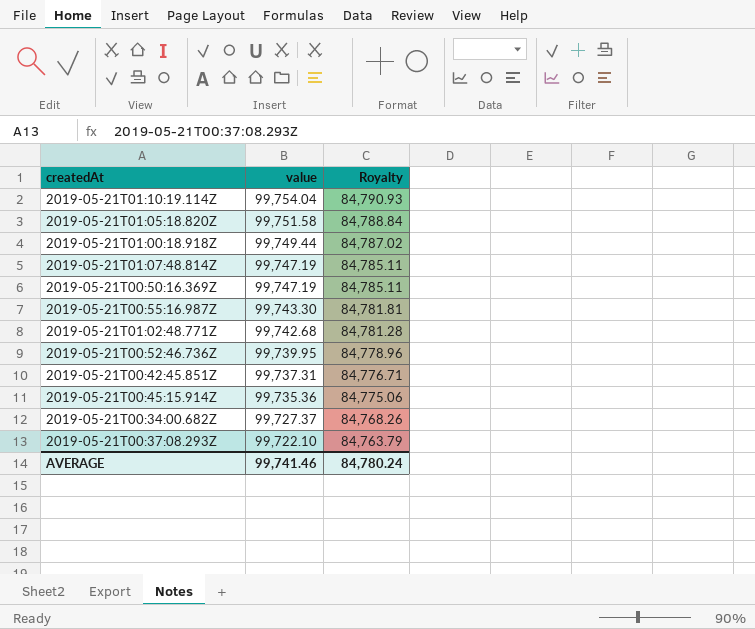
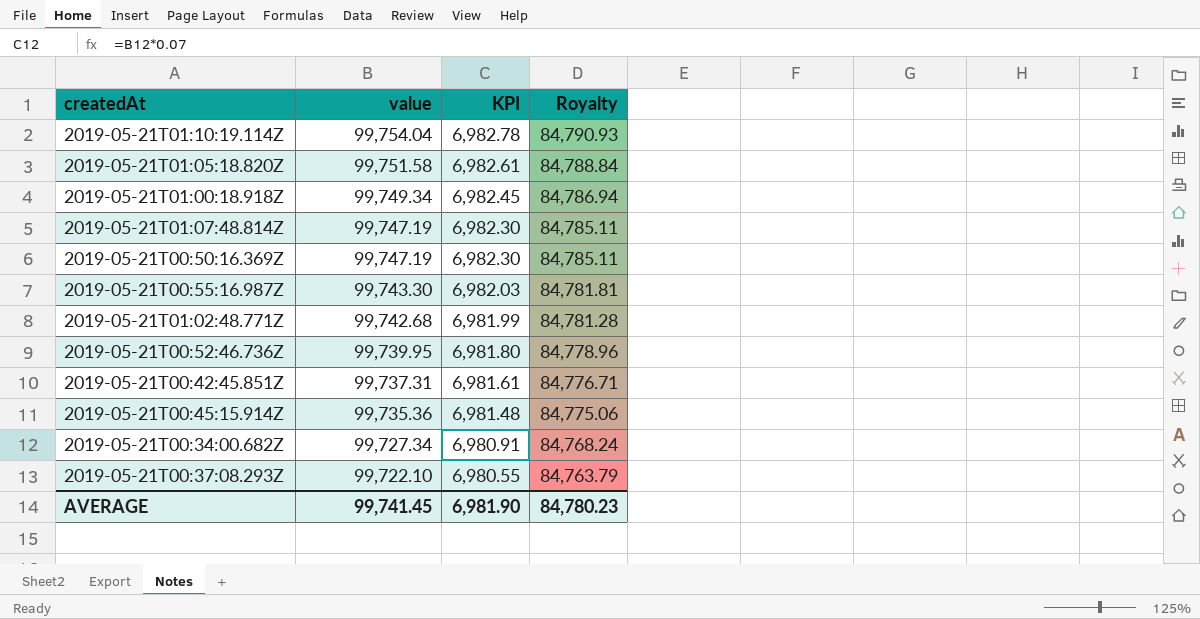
column KPI | formula: none -> [value] * 0.07
2019-05-21T01:00:18.918Z | value: 99,749.44 -> 99,749.34
2019-05-21T01:00:18.918Z | Royalty: 84,787.02 -> 84,786.94
2019-05-21T00:34:00.682Z | value: 99,727.37 -> 99,727.34
2019-05-21T00:34:00.682Z | Royalty: 84,768.26 -> 84,768.24
AVERAGE | value: 99,741.46 -> 99,741.45
AVERAGE | Royalty: 84,780.24 -> 84,780.23

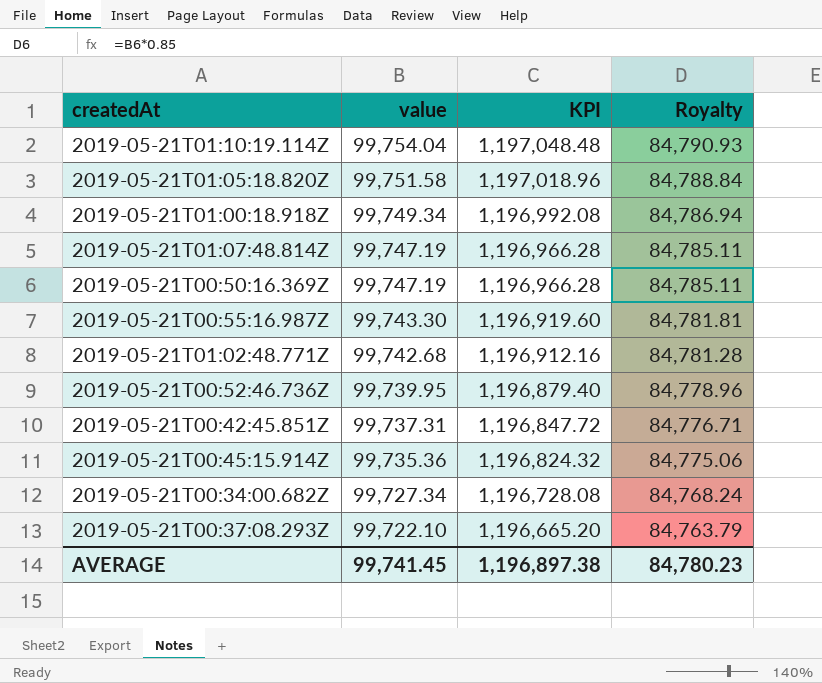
column KPI | formula: [value] * 0.07 -> [value] * 12
AVERAGE | KPI: 6,981.90 -> 1,196,897.38

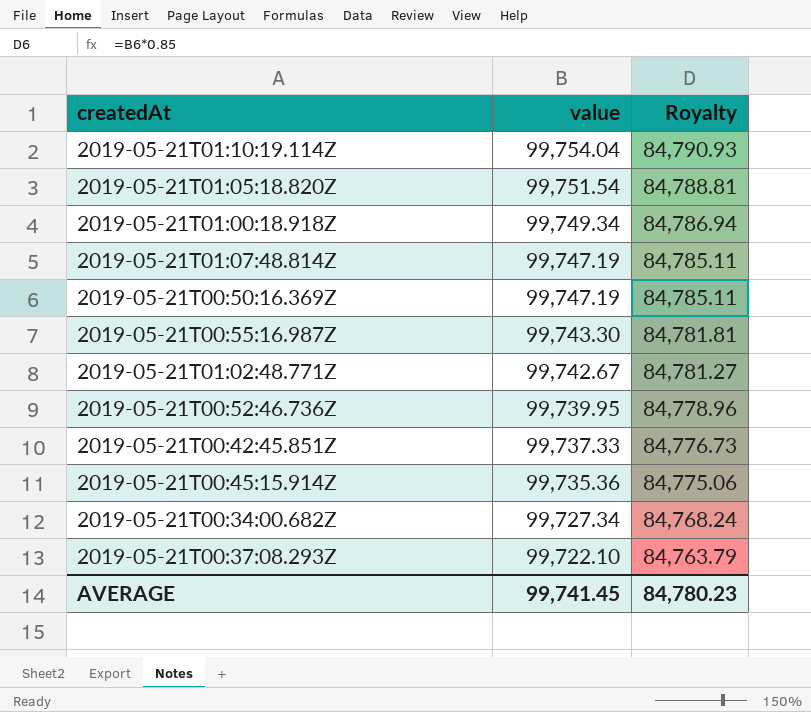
column KPI | formula: [value] * 12 -> none
2019-05-21T01:05:18.820Z | value: 99,751.58 -> 99,751.54
2019-05-21T01:05:18.820Z | Royalty: 84,788.84 -> 84,788.81
2019-05-21T01:02:48.771Z | value: 99,742.68 -> 99,742.67
2019-05-21T01:02:48.771Z | Royalty: 84,781.28 -> 84,781.27
2019-05-21T00:42:45.851Z | value: 99,737.31 -> 99,737.33
2019-05-21T00:42:45.851Z | Royalty: 84,776.71 -> 84,776.73

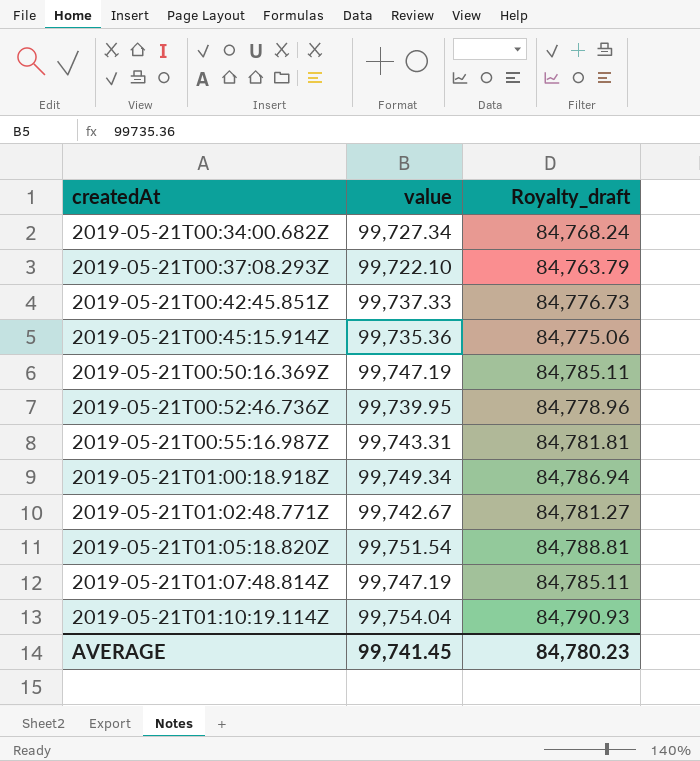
row order: value descending -> createdAt ascending
column name: Royalty -> Royalty_draft
2019-05-21T00:55:16.987Z | value: 99,743.30 -> 99,743.31

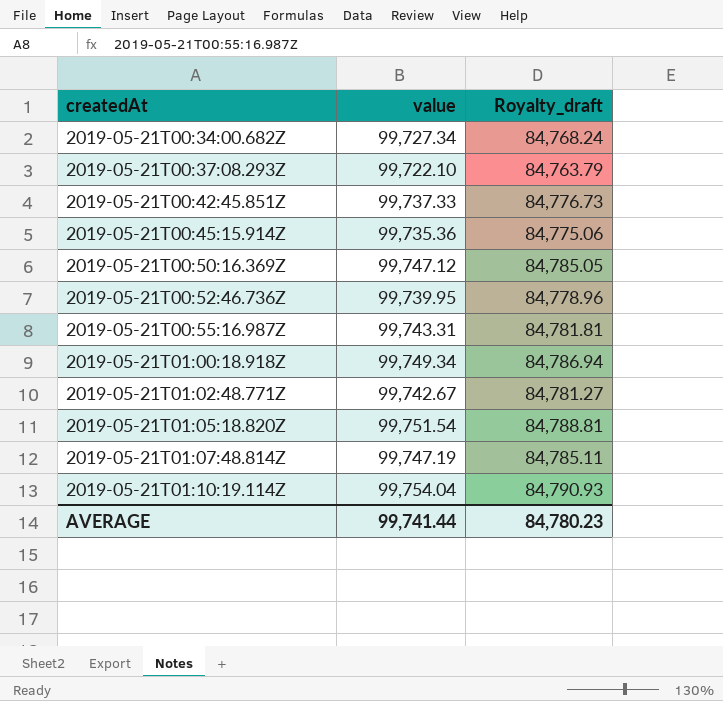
2019-05-21T00:50:16.369Z | value: 99,747.19 -> 99,747.12
2019-05-21T00:50:16.369Z | Royalty_draft: 84,785.11 -> 84,785.05
AVERAGE | value: 99,741.45 -> 99,741.44

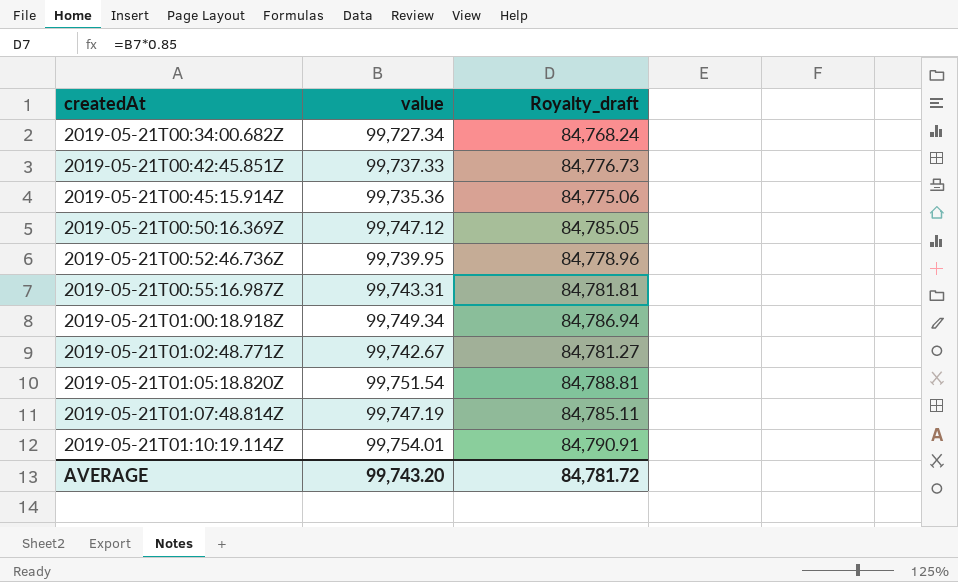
row 2019-05-21T00:37:08.293Z: 99,722.10 | 84,763.79 -> none
2019-05-21T01:10:19.114Z | value: 99,754.04 -> 99,754.01
2019-05-21T01:10:19.114Z | Royalty_draft: 84,790.93 -> 84,790.91
AVERAGE | value: 99,741.44 -> 99,743.20
AVERAGE | Royalty_draft: 84,780.23 -> 84,781.72

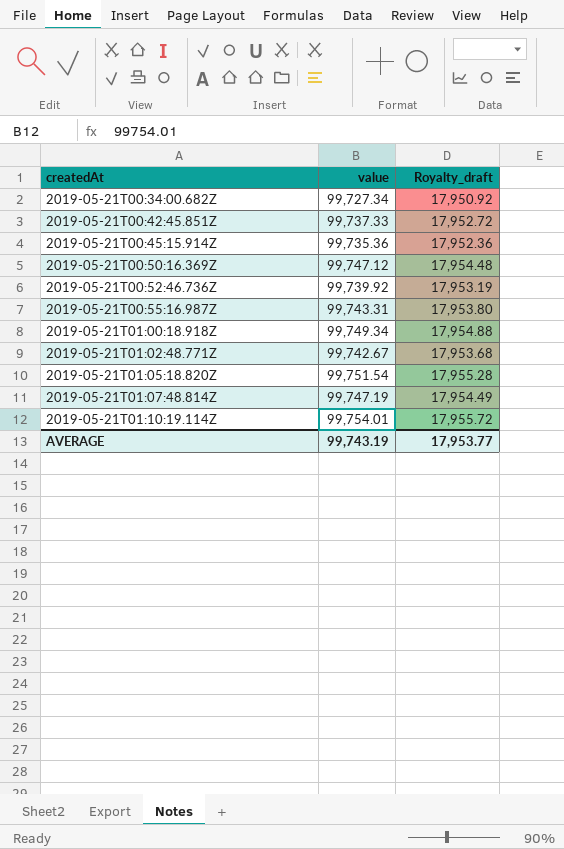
column Royalty_draft | formula: [value] * 0.85 -> [value] * 0.18
2019-05-21T00:52:46.736Z | value: 99,739.95 -> 99,739.92
AVERAGE | value: 99,743.20 -> 99,743.19
AVERAGE | Royalty_draft: 84,781.72 -> 17,953.77

